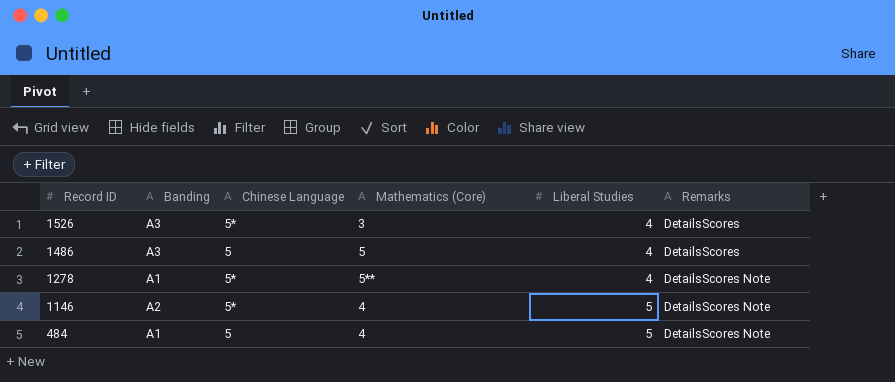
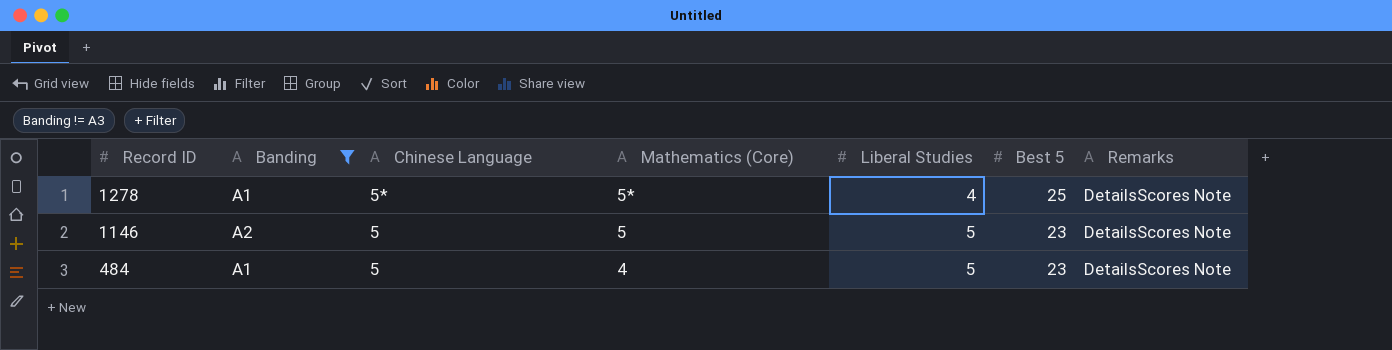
filter: none -> Banding != A3
column Best 5 | position: none -> 6
1278 | Mathematics (Core): 5** -> 5*
1146 | Chinese Language: 5* -> 5
1146 | Mathematics (Core): 4 -> 5

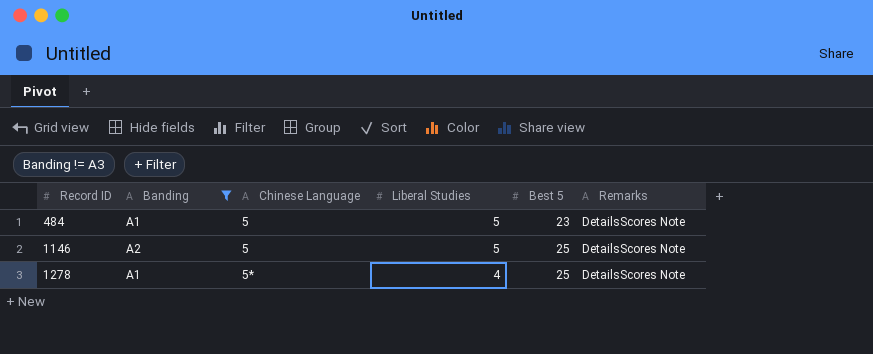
row order: Record ID descending -> Record ID ascending
column Mathematics (Core) | position: 4 -> none
1146 | Best 5: 23 -> 25

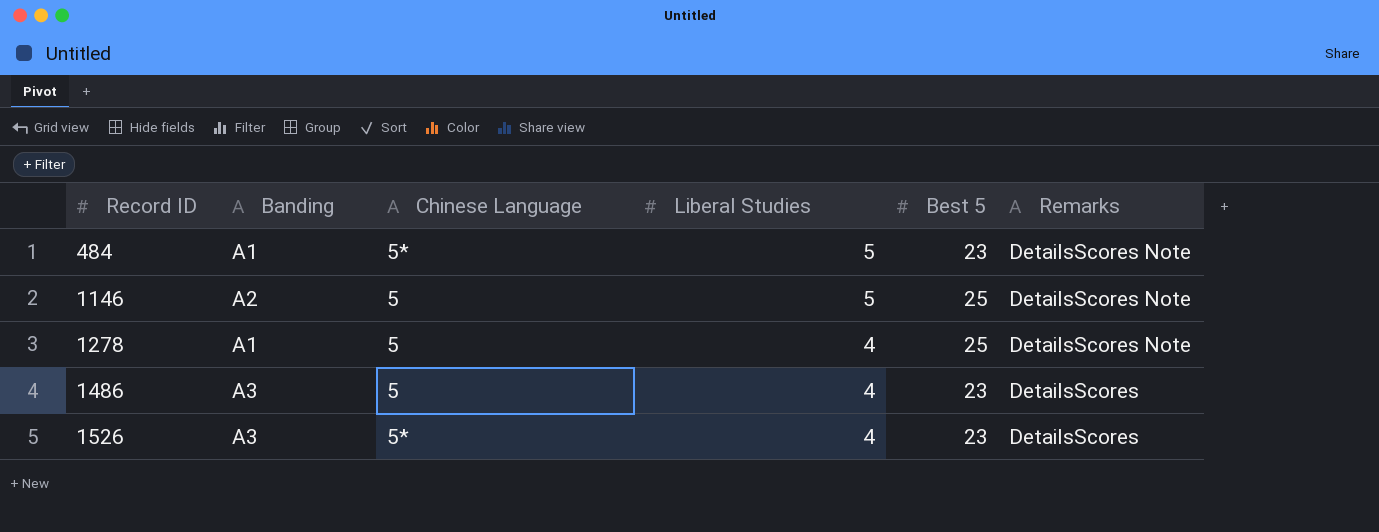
filter: Banding != A3 -> none
484 | Chinese Language: 5 -> 5*
1278 | Chinese Language: 5* -> 5

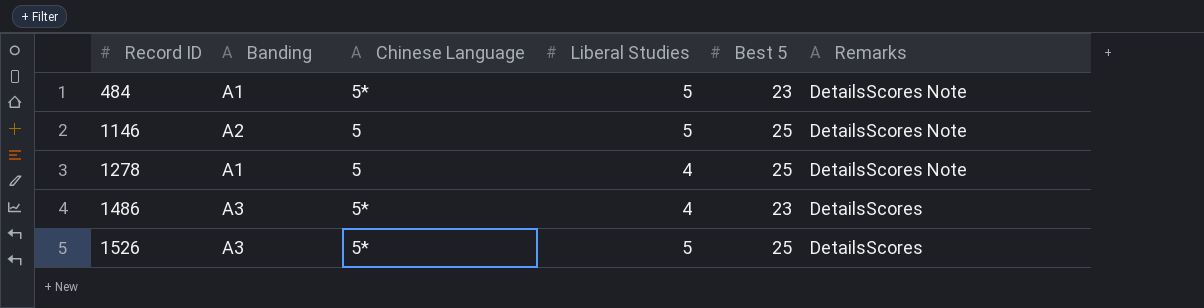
1486 | Chinese Language: 5 -> 5*
1526 | Liberal Studies: 4 -> 5
1526 | Best 5: 23 -> 25

